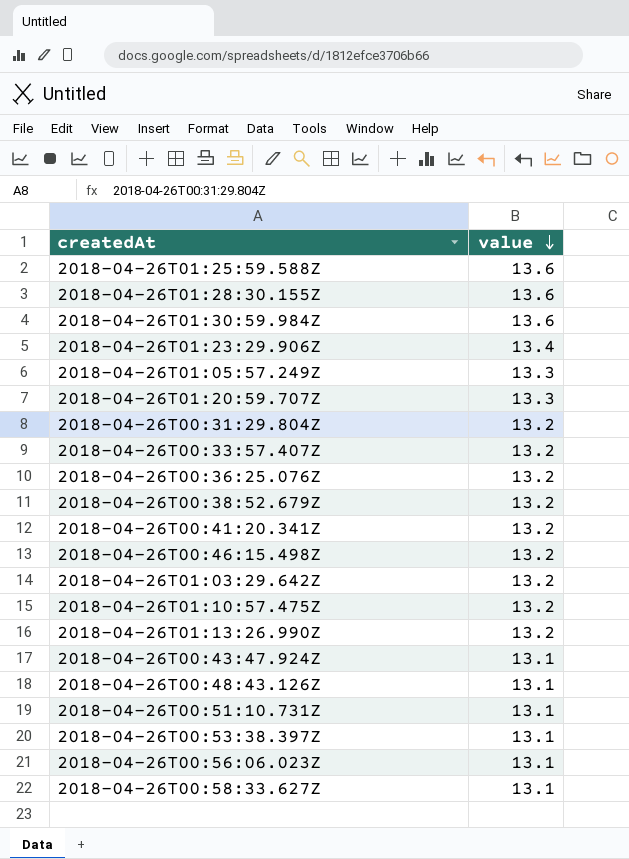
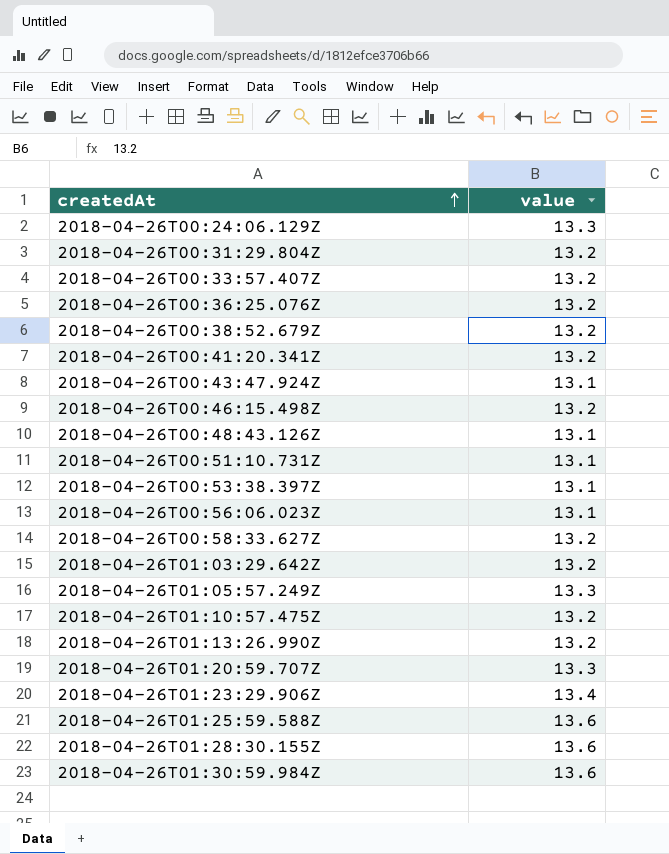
row order: value descending -> createdAt ascending
row 2018-04-26T00:24:06.129Z: none -> 13.3
2018-04-26T00:58:33.627Z | value: 13.1 -> 13.2

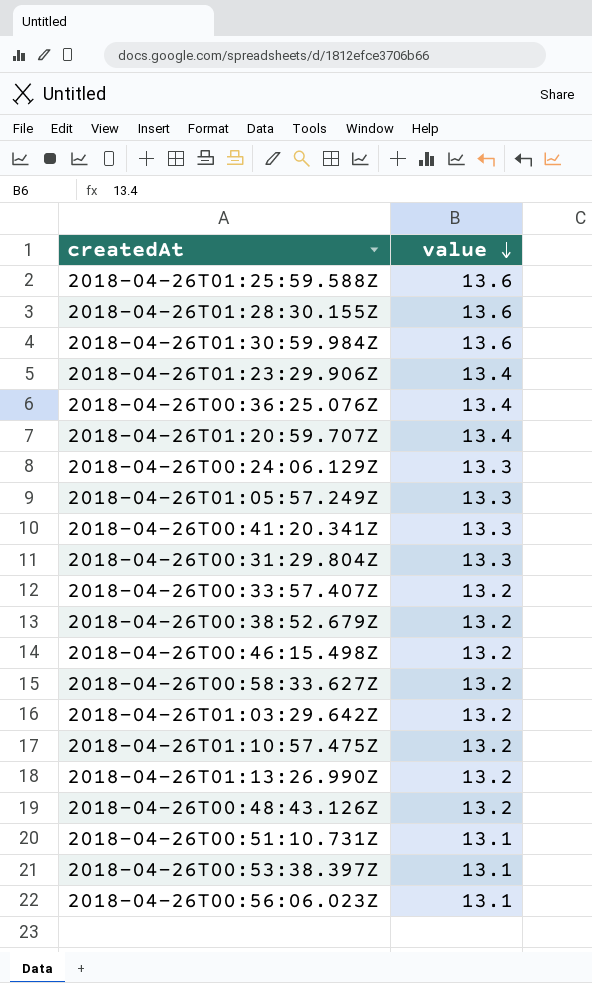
row order: createdAt ascending -> value descending
row 2018-04-26T00:43:47.924Z: 13.1 -> none
2018-04-26T00:36:25.076Z | value: 13.2 -> 13.4
2018-04-26T01:20:59.707Z | value: 13.3 -> 13.4
2018-04-26T00:41:20.341Z | value: 13.2 -> 13.3
2018-04-26T00:31:29.804Z | value: 13.2 -> 13.3
2018-04-26T00:48:43.126Z | value: 13.1 -> 13.2

